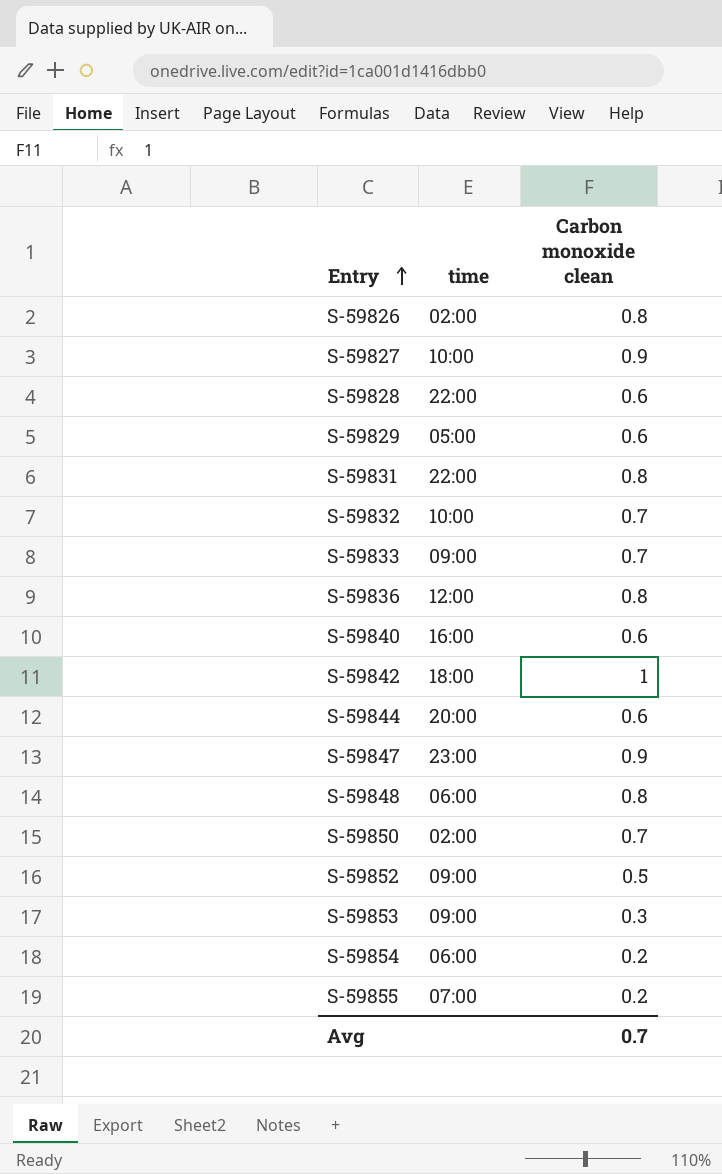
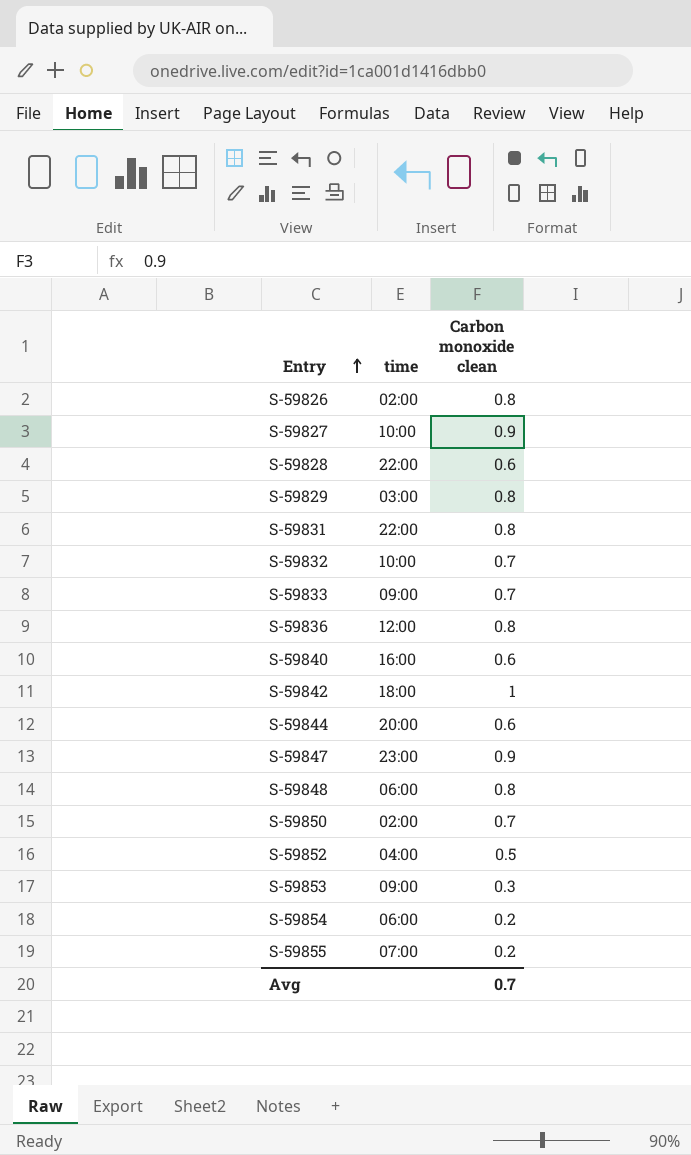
S-59829 | time: 05:00 -> 03:00
S-59829 | Carbon monoxide clean: 0.6 -> 0.8
S-59852 | time: 09:00 -> 04:00

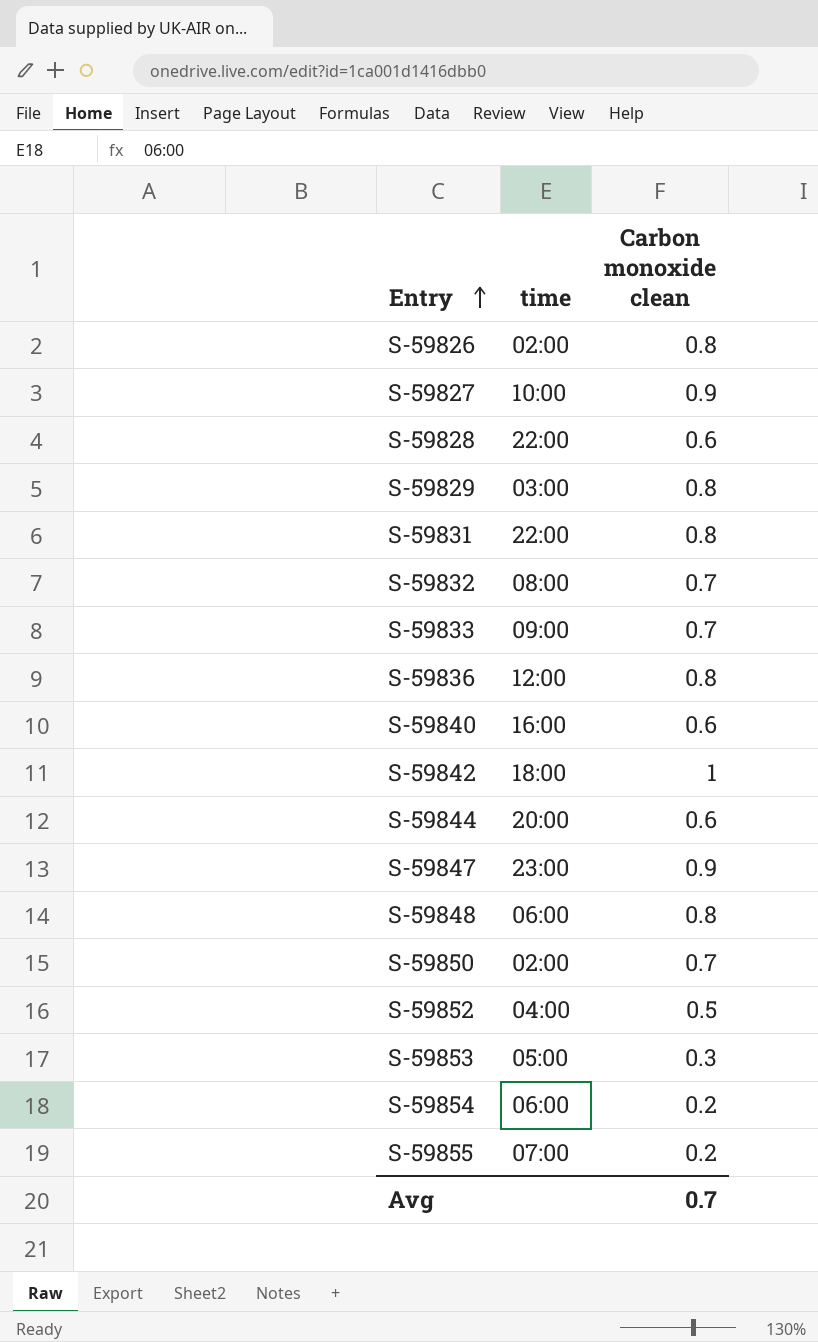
S-59832 | time: 10:00 -> 08:00
S-59853 | time: 09:00 -> 05:00

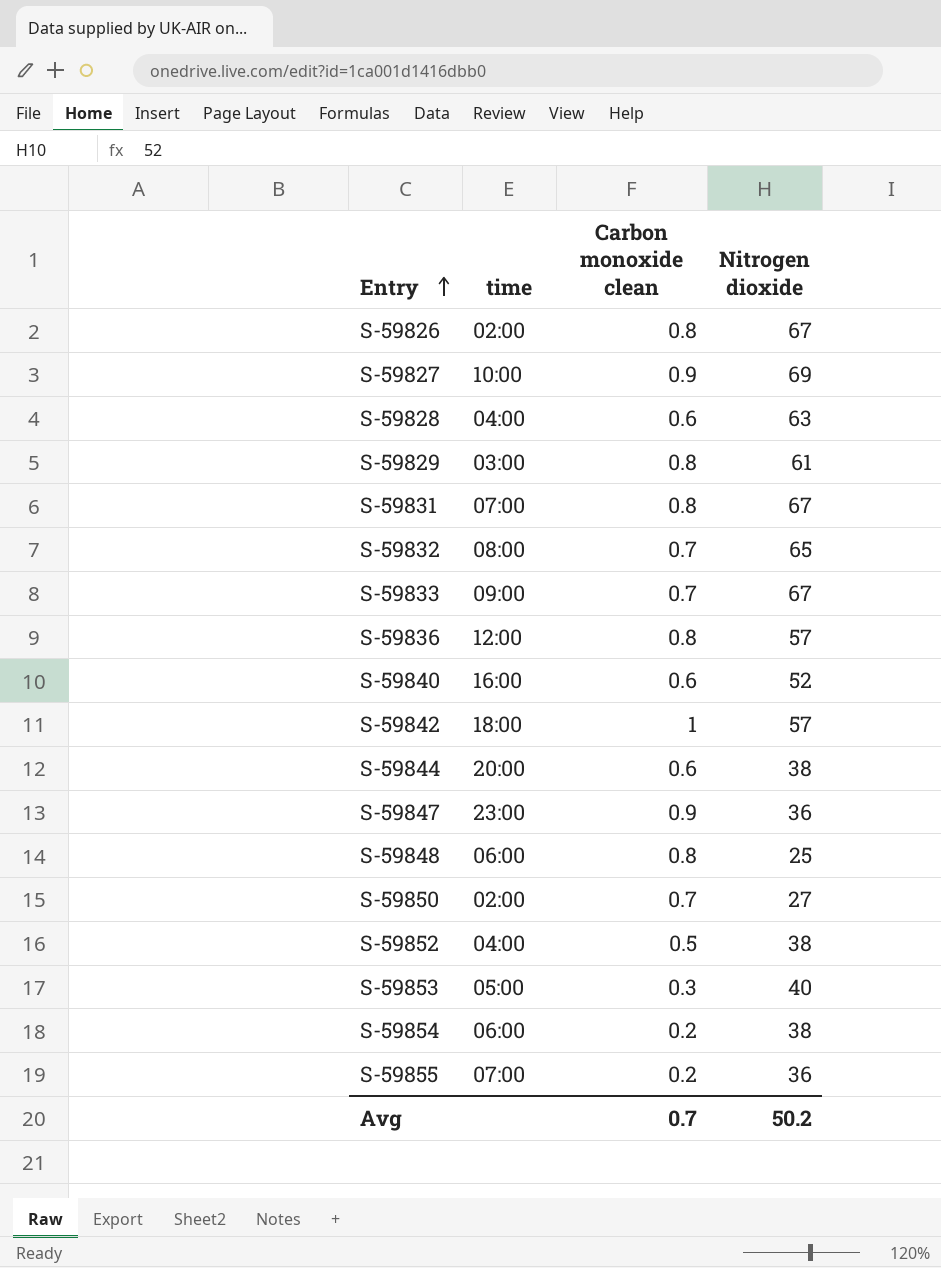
column Nitrogen dioxide | position: none -> 4
S-59828 | time: 22:00 -> 04:00
S-59831 | time: 22:00 -> 07:00

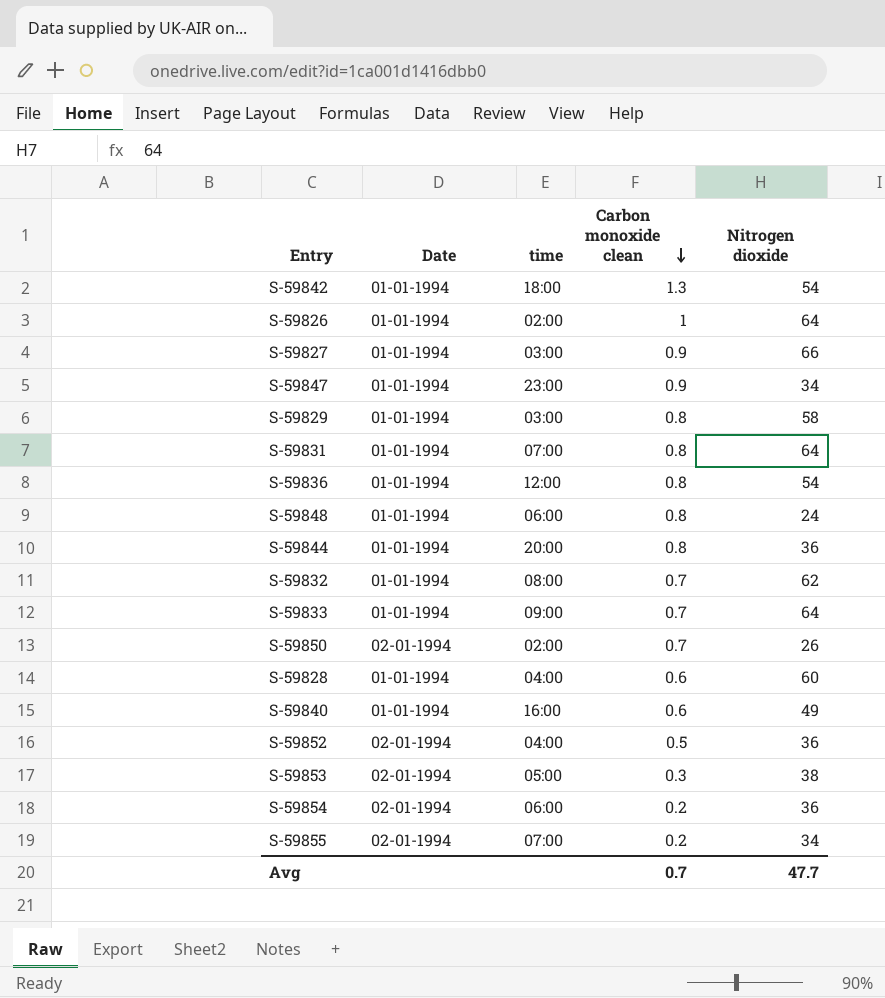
row order: Entry ascending -> Carbon monoxide clean descending
column Date | position: none -> 2
S-59842 | Carbon monoxide clean: 1 -> 1.3
S-59842 | Nitrogen dioxide: 57 -> 54
S-59826 | Carbon monoxide clean: 0.8 -> 1
S-59826 | Nitrogen dioxide: 67 -> 64
S-59827 | time: 10:00 -> 03:00
S-59827 | Nitrogen dioxide: 69 -> 66
S-59847 | Nitrogen dioxide: 36 -> 34
S-59829 | Nitrogen dioxide: 61 -> 58
S-59831 | Nitrogen dioxide: 67 -> 64
S-59836 | Nitrogen dioxide: 57 -> 54
S-59848 | Nitrogen dioxide: 25 -> 24
S-59844 | Carbon monoxide clean: 0.6 -> 0.8
S-59844 | Nitrogen dioxide: 38 -> 36
S-59832 | Nitrogen dioxide: 65 -> 62
S-59833 | Nitrogen dioxide: 67 -> 64
S-59850 | Nitrogen dioxide: 27 -> 26
S-59828 | Nitrogen dioxide: 63 -> 60
S-59840 | Nitrogen dioxide: 52 -> 49
S-59852 | Nitrogen dioxide: 38 -> 36
S-59853 | Nitrogen dioxide: 40 -> 38
S-59854 | Nitrogen dioxide: 38 -> 36
S-59855 | Nitrogen dioxide: 36 -> 34
Avg | Nitrogen dioxide: 50.2 -> 47.7

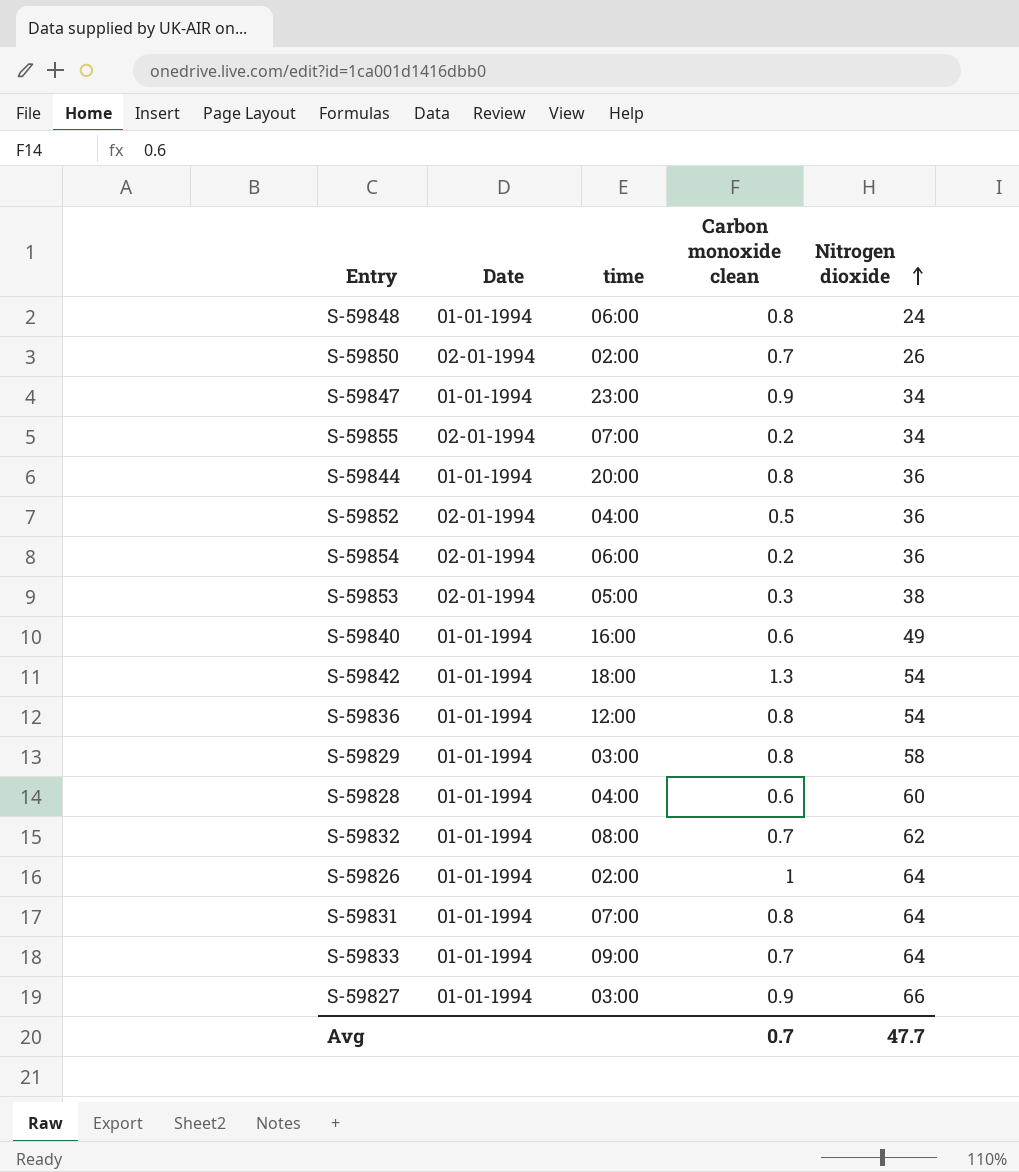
row order: Carbon monoxide clean descending -> Nitrogen dioxide ascending

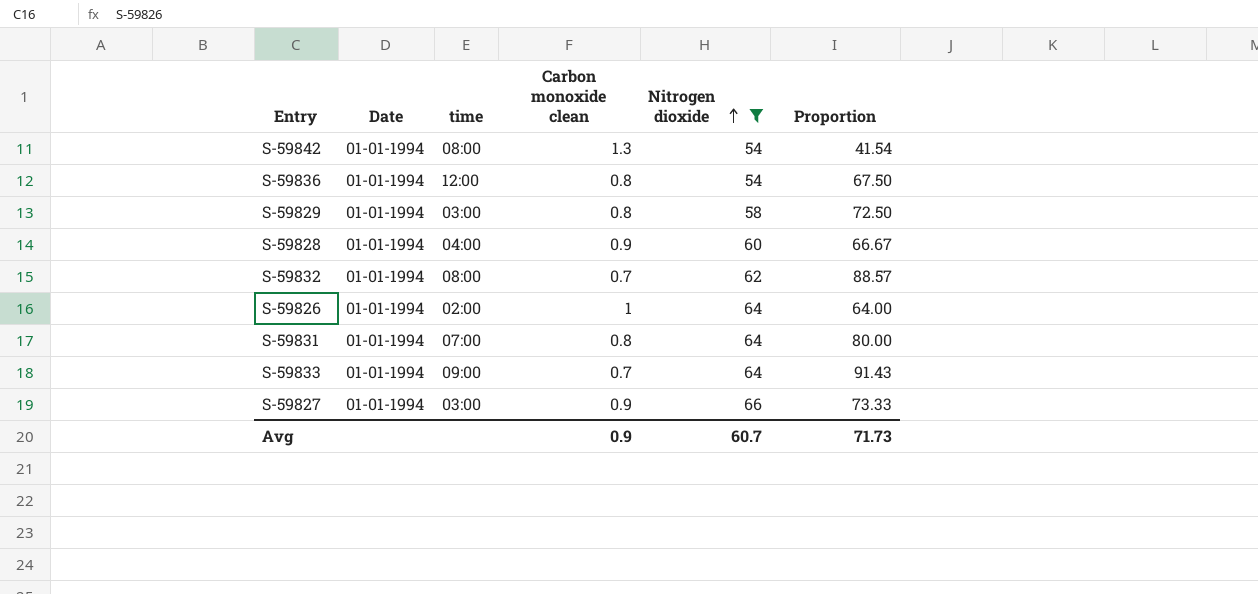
filter: none -> Nitrogen dioxide >= 54
column Proportion | formula: none -> [Nitrogen dioxide] / [Carbon monoxide clean]
S-59842 | time: 18:00 -> 08:00
S-59828 | Carbon monoxide clean: 0.6 -> 0.9
Avg | Carbon monoxide clean: 0.7 -> 0.9
Avg | Nitrogen dioxide: 47.7 -> 60.7

